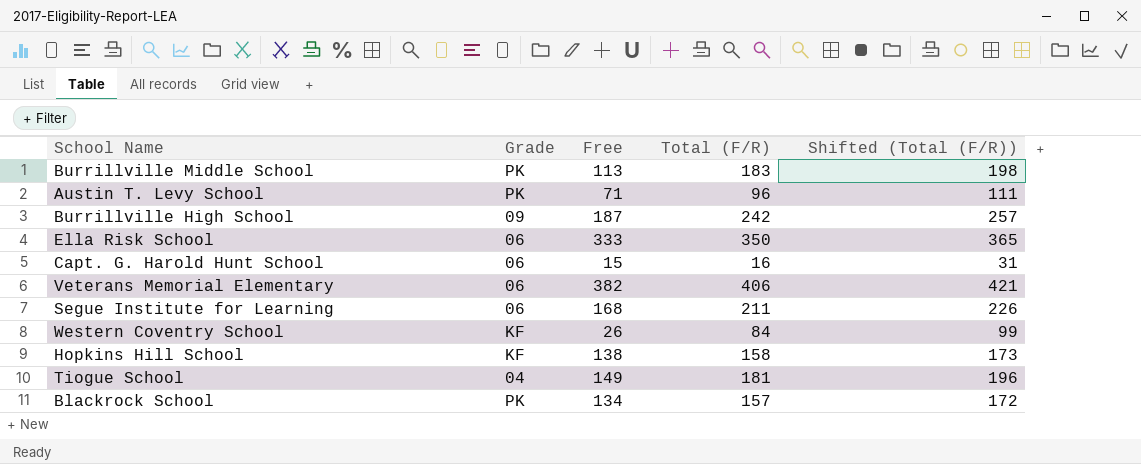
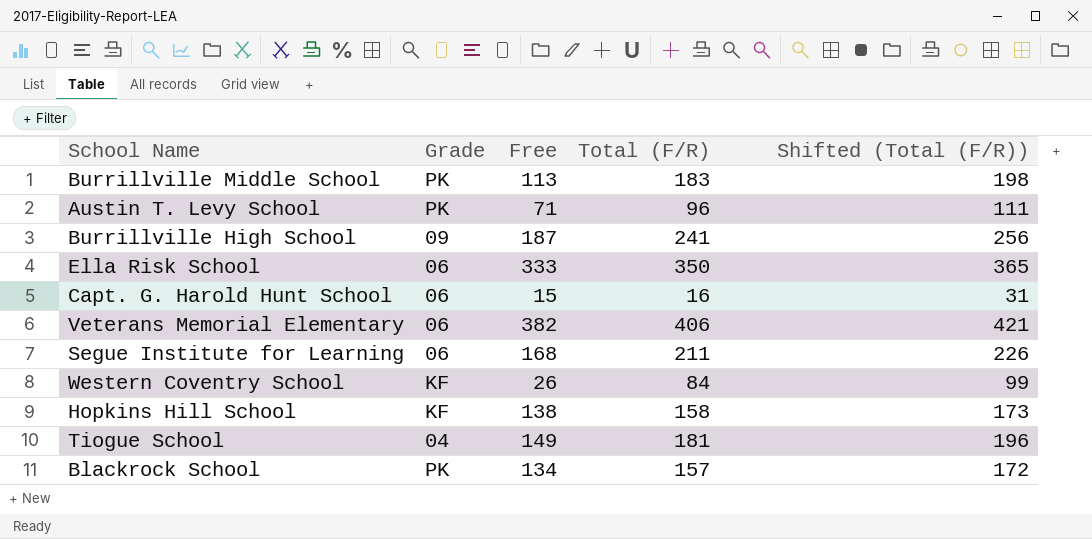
Burrillville High School | Total (F/R): 242 -> 241
Burrillville High School | Shifted (Total (F/R)): 257 -> 256

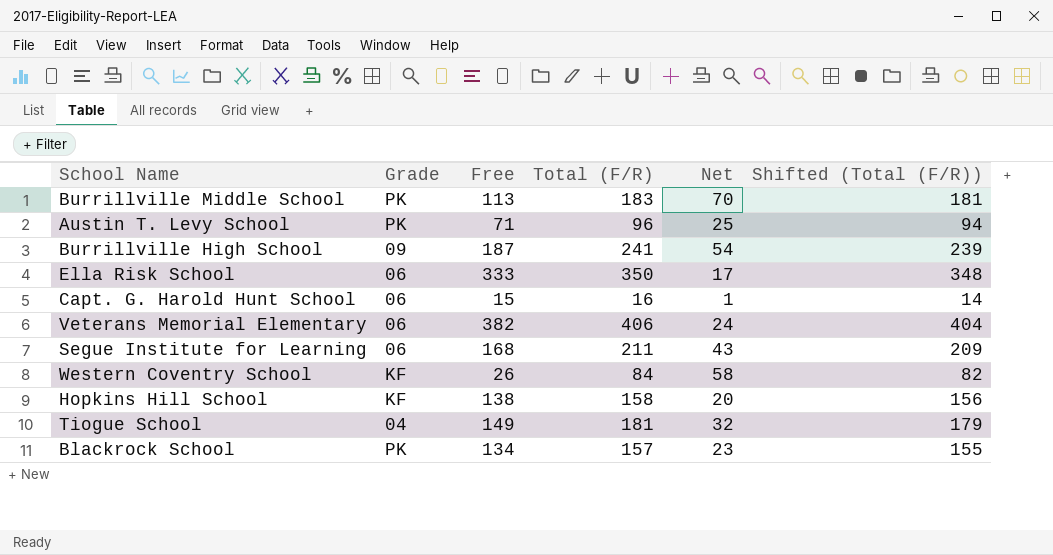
column Net | formula: none -> [Total (F/R)] - [Free]
column Shifted (Total (F/R)) | formula: [Total (F/R)] + 15 -> [Total (F/R)] - 2

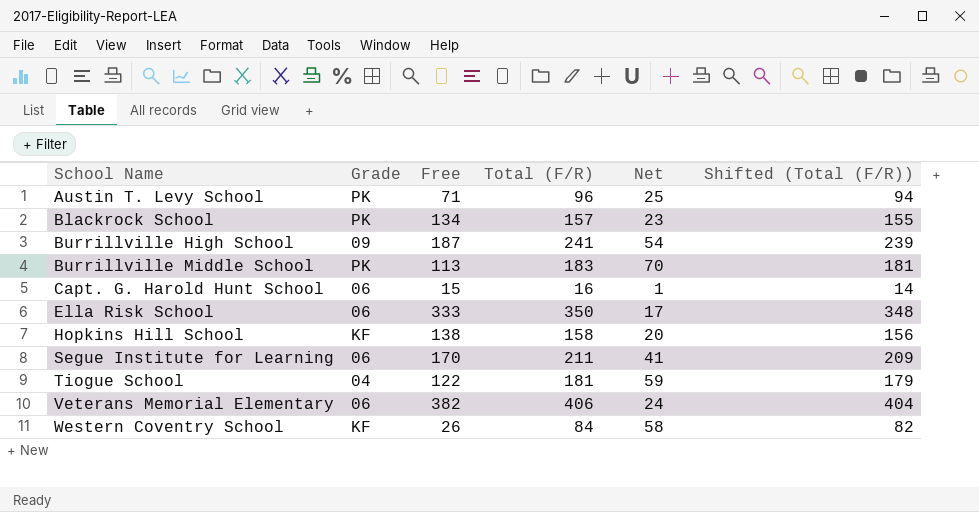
row order: none -> School Name ascending
Segue Institute for Learning | Free: 168 -> 170
Segue Institute for Learning | Net: 43 -> 41
Tiogue School | Free: 149 -> 122
Tiogue School | Net: 32 -> 59

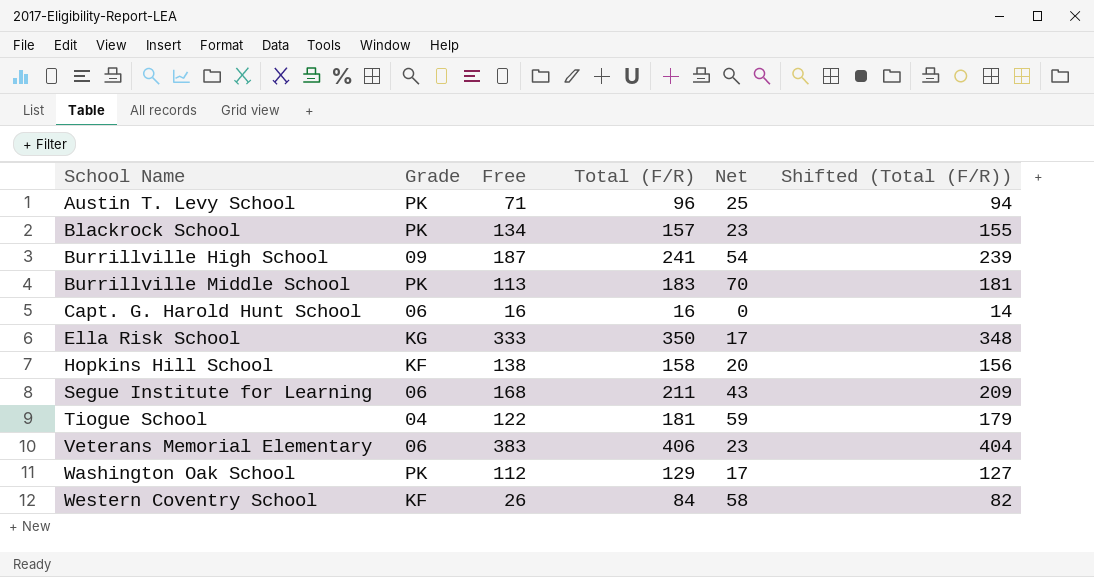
Capt. G. Harold Hunt School | Free: 15 -> 16
Capt. G. Harold Hunt School | Net: 1 -> 0
Ella Risk School | Grade: 06 -> KG
Segue Institute for Learning | Free: 170 -> 168
Segue Institute for Learning | Net: 41 -> 43
Veterans Memorial Elementary | Free: 382 -> 383
Veterans Memorial Elementary | Net: 24 -> 23
row Washington Oak School: none -> PK | 112 | 129 | 17 | 127

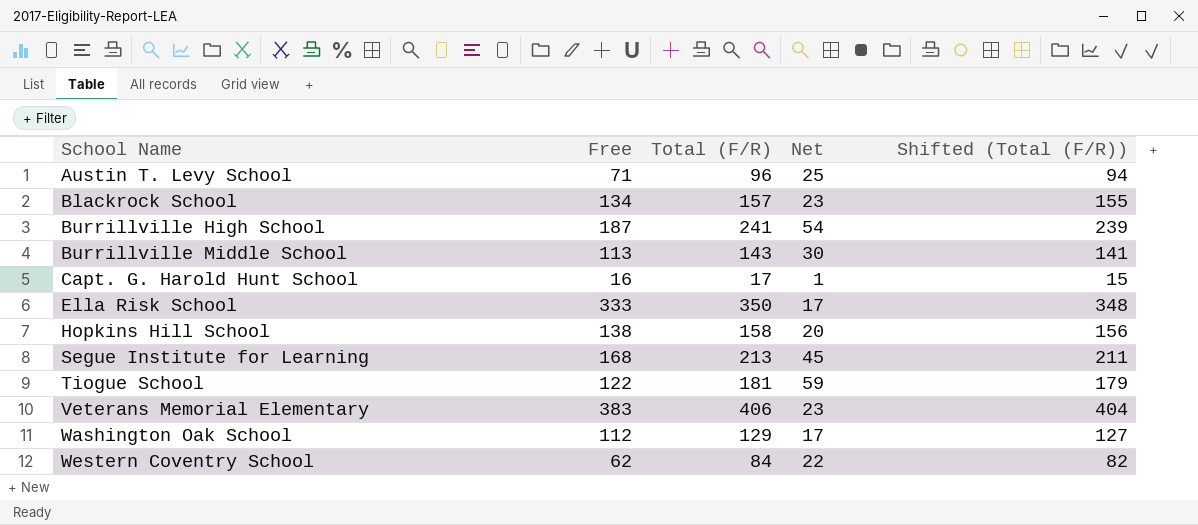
column Grade | position: 2 -> none
Burrillville Middle School | Total (F/R): 183 -> 143
Burrillville Middle School | Net: 70 -> 30
Burrillville Middle School | Shifted (Total (F/R)): 181 -> 141
Capt. G. Harold Hunt School | Total (F/R): 16 -> 17
Capt. G. Harold Hunt School | Net: 0 -> 1
Capt. G. Harold Hunt School | Shifted (Total (F/R)): 14 -> 15
Segue Institute for Learning | Total (F/R): 211 -> 213
Segue Institute for Learning | Net: 43 -> 45
Segue Institute for Learning | Shifted (Total (F/R)): 209 -> 211
Western Coventry School | Free: 26 -> 62
Western Coventry School | Net: 58 -> 22

